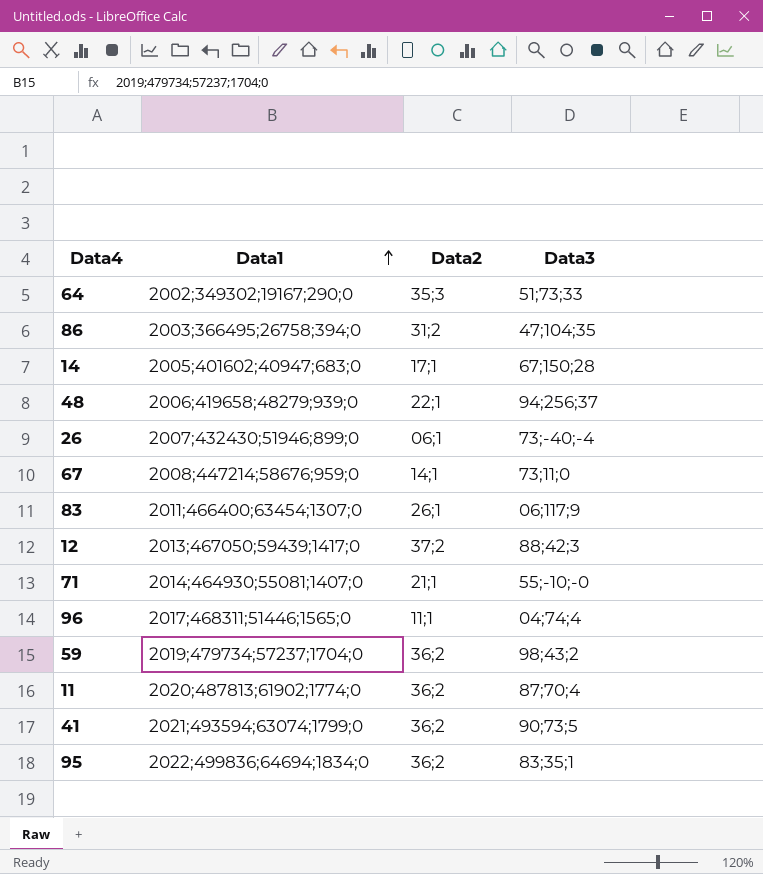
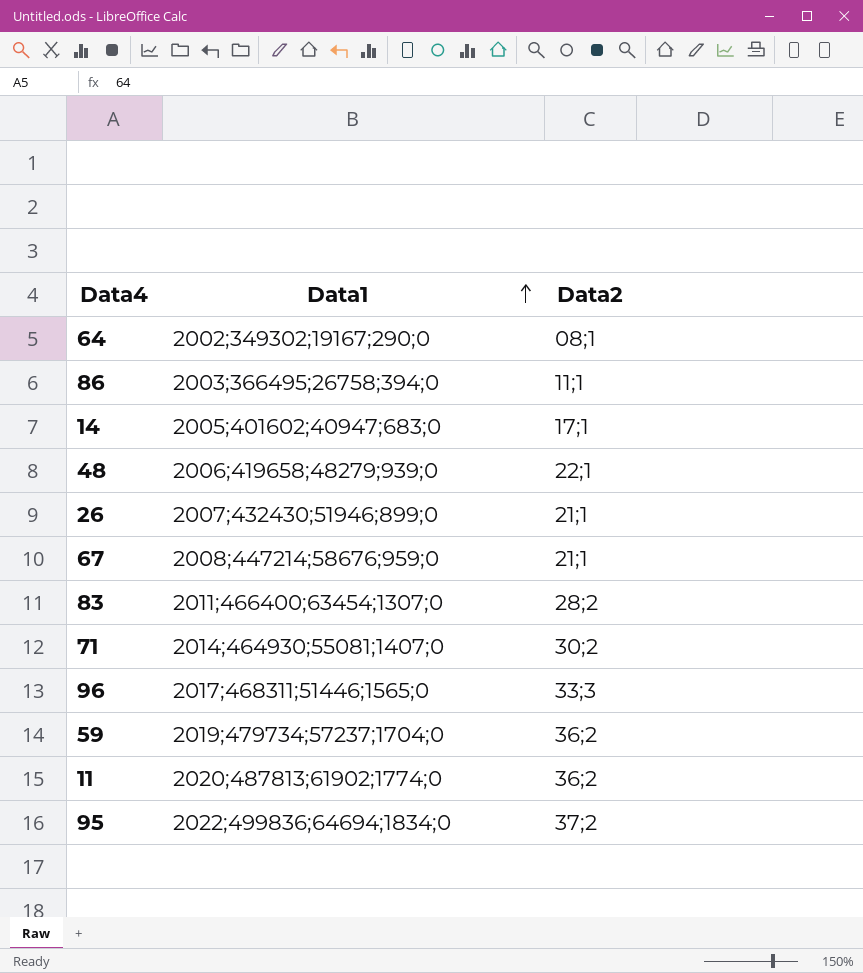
column Data3 | position: 4 -> none
row 12: 2013;467050;59439;1417;0 | 37;2 | 88;42;3 -> none
row 41: 2021;493594;63074;1799;0 | 36;2 | 90;73;5 -> none
64 | Data2: 35;3 -> 08;1
86 | Data2: 31;2 -> 11;1
26 | Data2: 06;1 -> 21;1
67 | Data2: 14;1 -> 21;1
83 | Data2: 26;1 -> 28;2
71 | Data2: 21;1 -> 30;2
96 | Data2: 11;1 -> 33;3
95 | Data2: 36;2 -> 37;2

